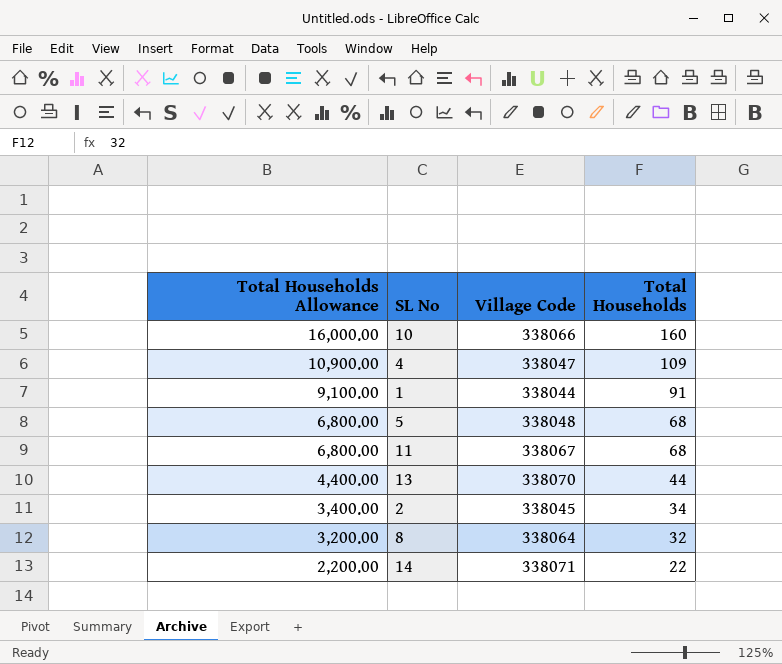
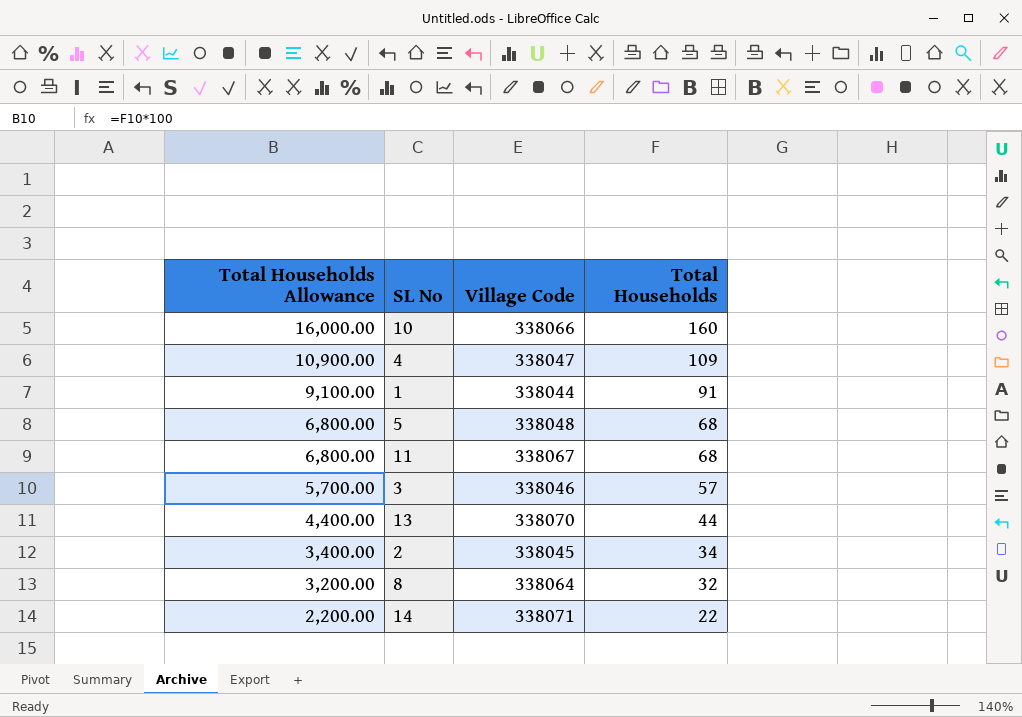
row 3: none -> 5,700.00 | 338046 | 57

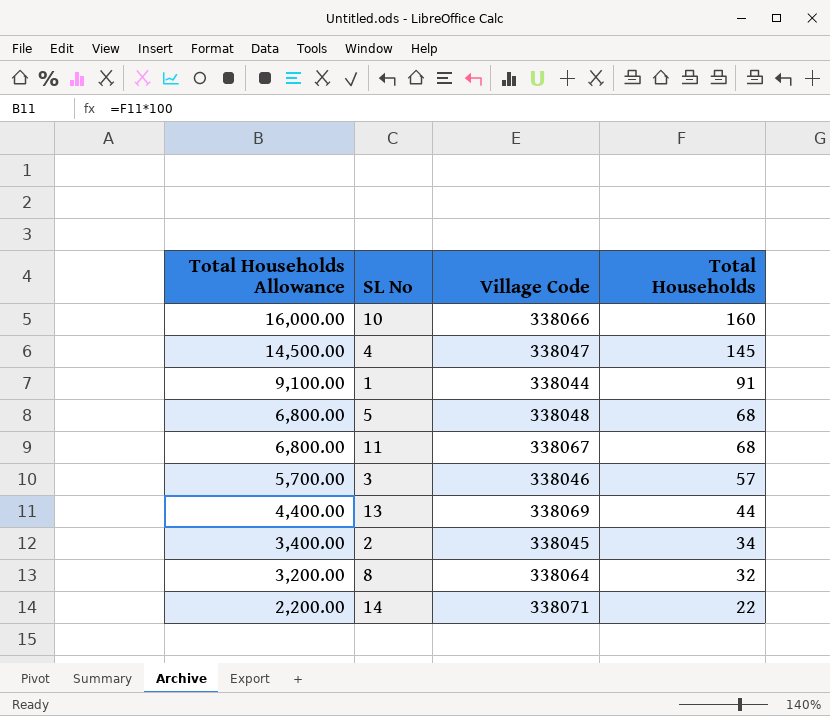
4 | Total Households Allowance: 10,900.00 -> 14,500.00
4 | Total Households: 109 -> 145
13 | Village Code: 338070 -> 338069

